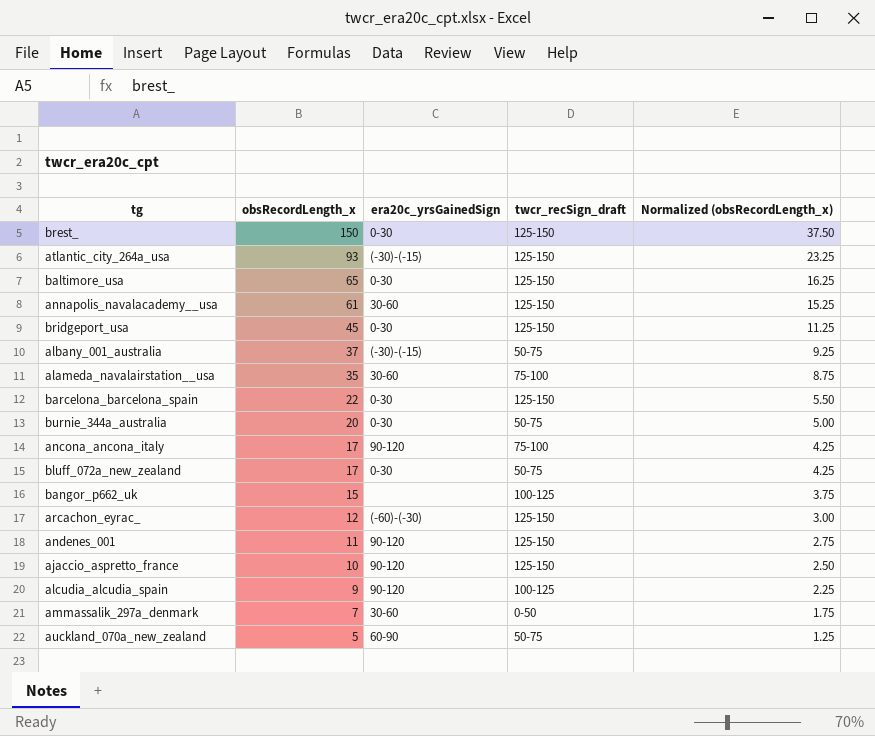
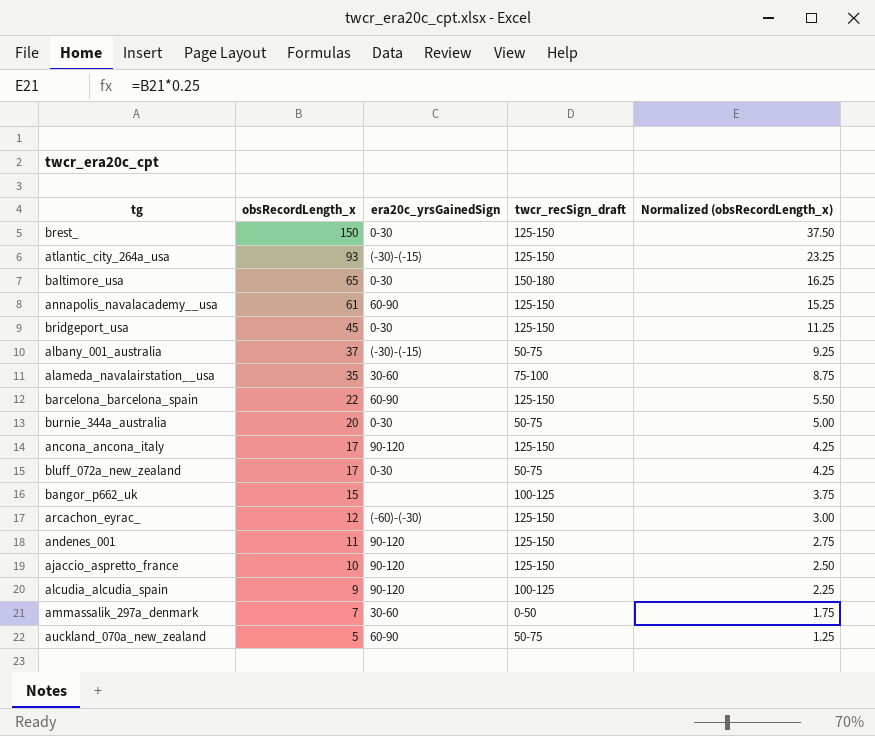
baltimore_usa | twcr_recSign_draft: 125-150 -> 150-180
annapolis_navalacademy__usa | era20c_yrsGainedSign: 30-60 -> 60-90
barcelona_barcelona_spain | era20c_yrsGainedSign: 0-30 -> 60-90
ancona_ancona_italy | twcr_recSign_draft: 75-100 -> 125-150

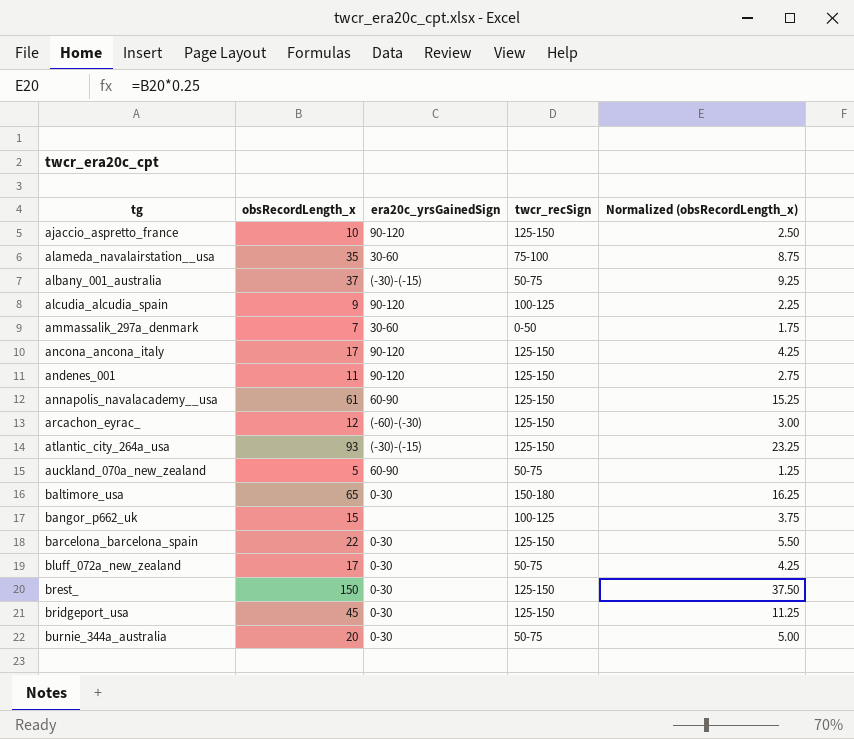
row order: obsRecordLength_x descending -> tg ascending
column name: twcr_recSign_draft -> twcr_recSign
barcelona_barcelona_spain | era20c_yrsGainedSign: 60-90 -> 0-30

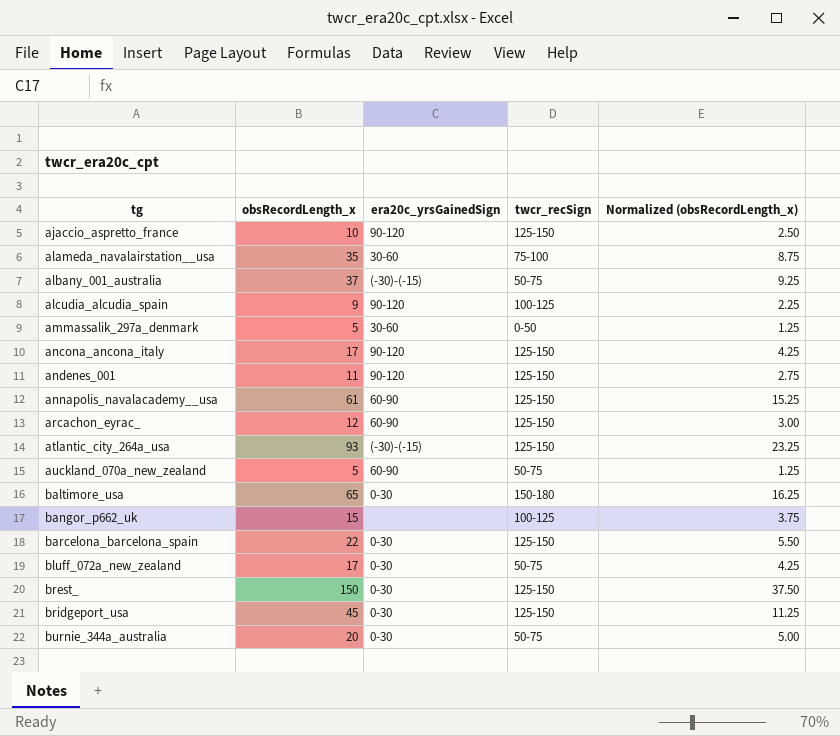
ammassalik_297a_denmark | obsRecordLength_x: 7 -> 5
ammassalik_297a_denmark | Normalized (obsRecordLength_x): 1.75 -> 1.25
arcachon_eyrac_ | era20c_yrsGainedSign: (-60)-(-30) -> 60-90

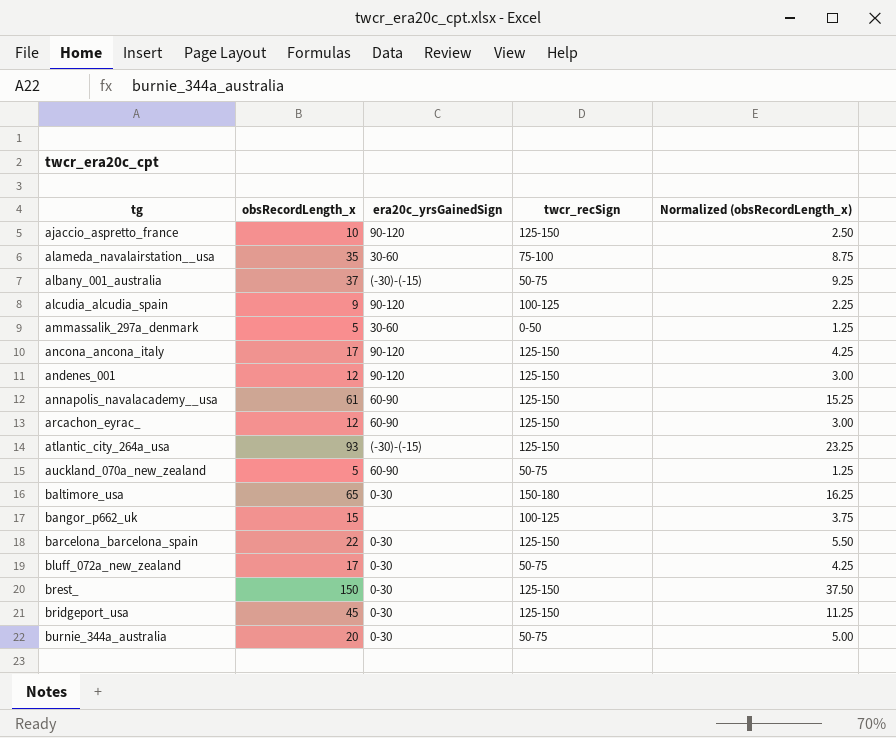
andenes_001 | obsRecordLength_x: 11 -> 12
andenes_001 | Normalized (obsRecordLength_x): 2.75 -> 3.00

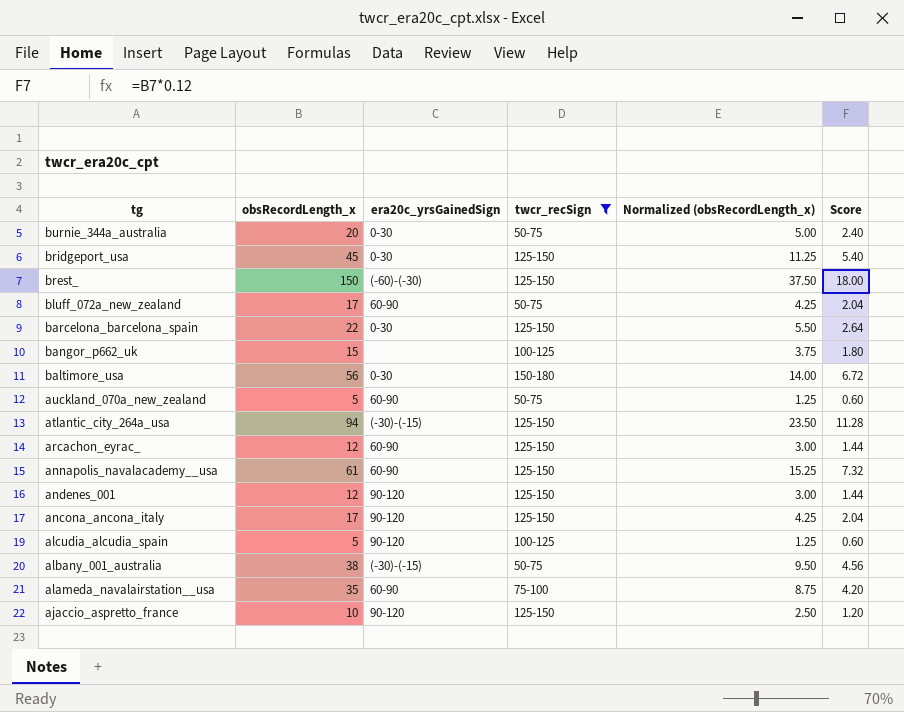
filter: none -> twcr_recSign != 0-50
row order: tg ascending -> tg descending
column Score | formula: none -> [obsRecordLength_x] * 0.12
brest_ | era20c_yrsGainedSign: 0-30 -> (-60)-(-30)
bluff_072a_new_zealand | era20c_yrsGainedSign: 0-30 -> 60-90
baltimore_usa | obsRecordLength_x: 65 -> 56
baltimore_usa | Normalized (obsRecordLength_x): 16.25 -> 14.00
atlantic_city_264a_usa | obsRecordLength_x: 93 -> 94
atlantic_city_264a_usa | Normalized (obsRecordLength_x): 23.25 -> 23.50
alcudia_alcudia_spain | obsRecordLength_x: 9 -> 5
alcudia_alcudia_spain | Normalized (obsRecordLength_x): 2.25 -> 1.25
albany_001_australia | obsRecordLength_x: 37 -> 38
albany_001_australia | Normalized (obsRecordLength_x): 9.25 -> 9.50
alameda_navalairstation__usa | era20c_yrsGainedSign: 30-60 -> 60-90

